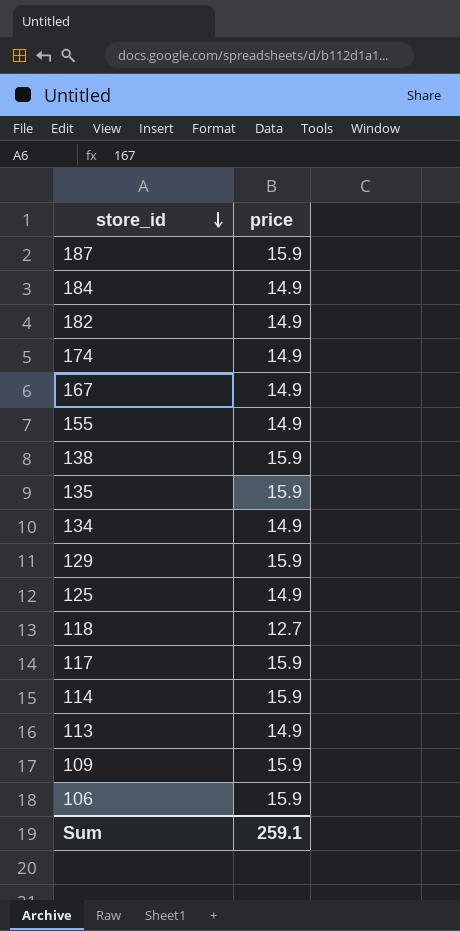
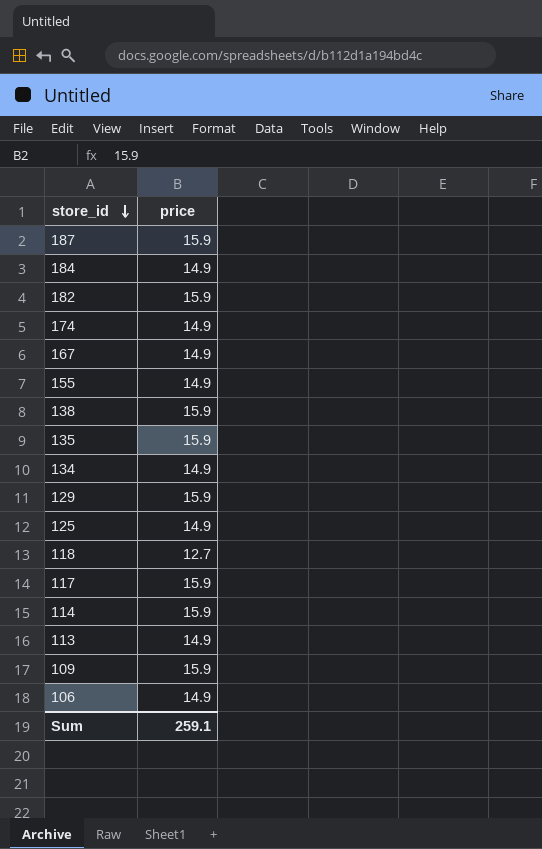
182 | price: 14.9 -> 15.9
106 | price: 15.9 -> 14.9

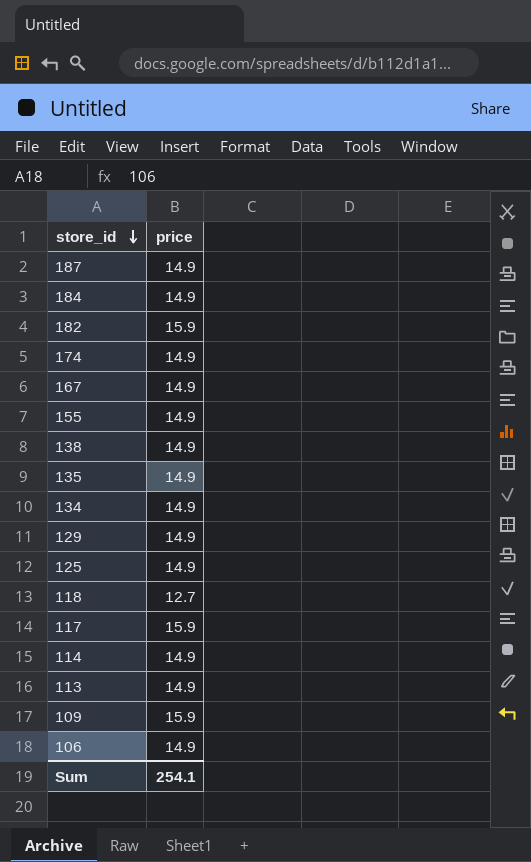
187 | price: 15.9 -> 14.9
138 | price: 15.9 -> 14.9
135 | price: 15.9 -> 14.9
129 | price: 15.9 -> 14.9
114 | price: 15.9 -> 14.9
Sum | price: 259.1 -> 254.1

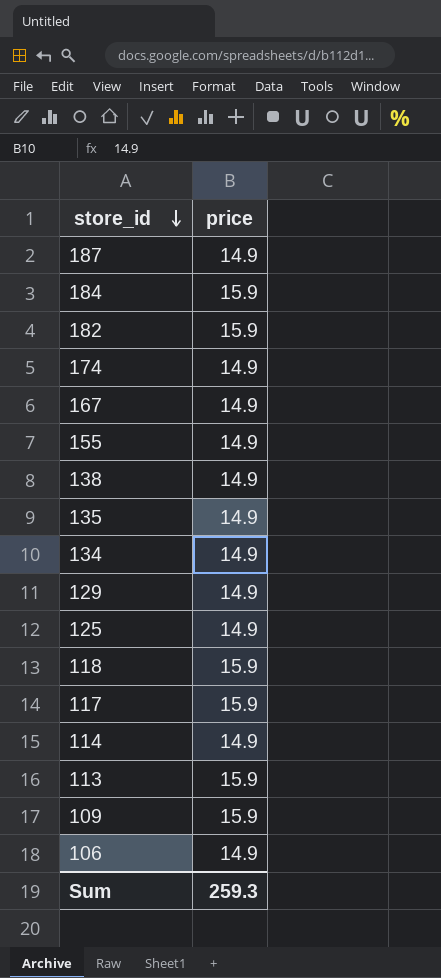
184 | price: 14.9 -> 15.9
118 | price: 12.7 -> 15.9
113 | price: 14.9 -> 15.9
Sum | price: 254.1 -> 259.3

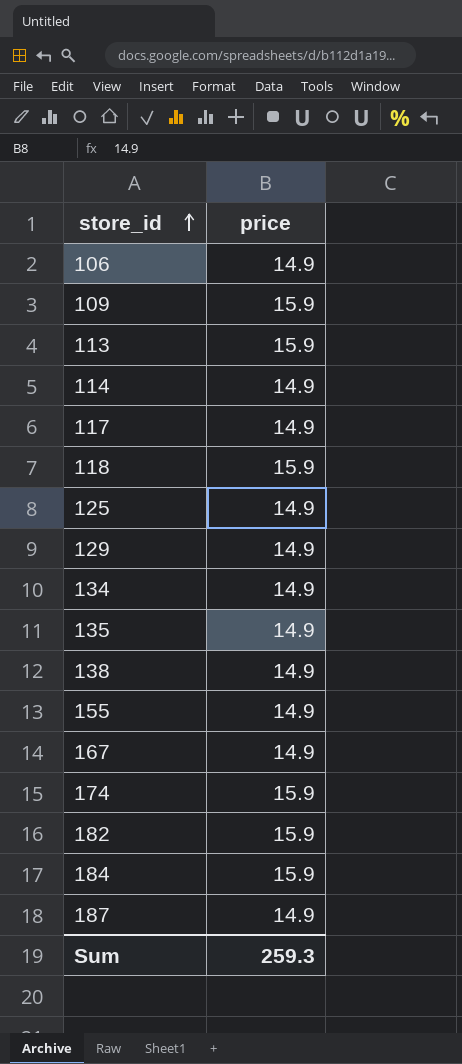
row order: store_id descending -> store_id ascending
117 | price: 15.9 -> 14.9
174 | price: 14.9 -> 15.9

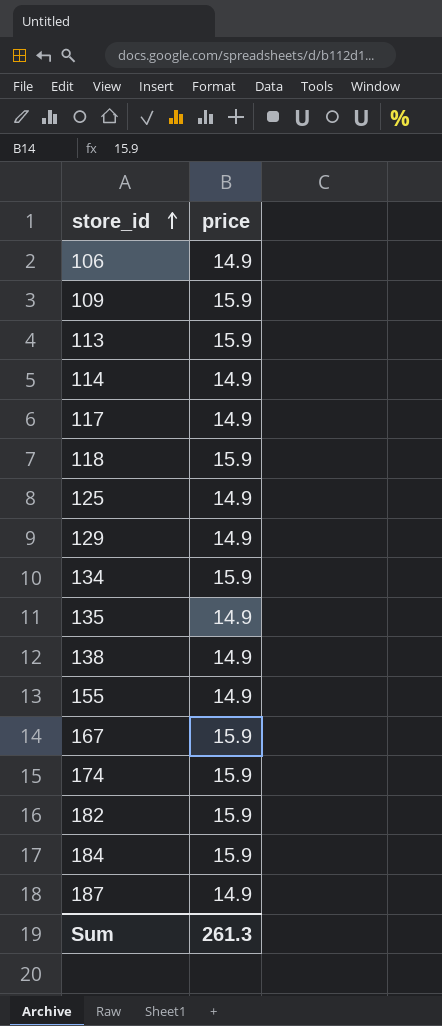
134 | price: 14.9 -> 15.9
167 | price: 14.9 -> 15.9
Sum | price: 259.3 -> 261.3

